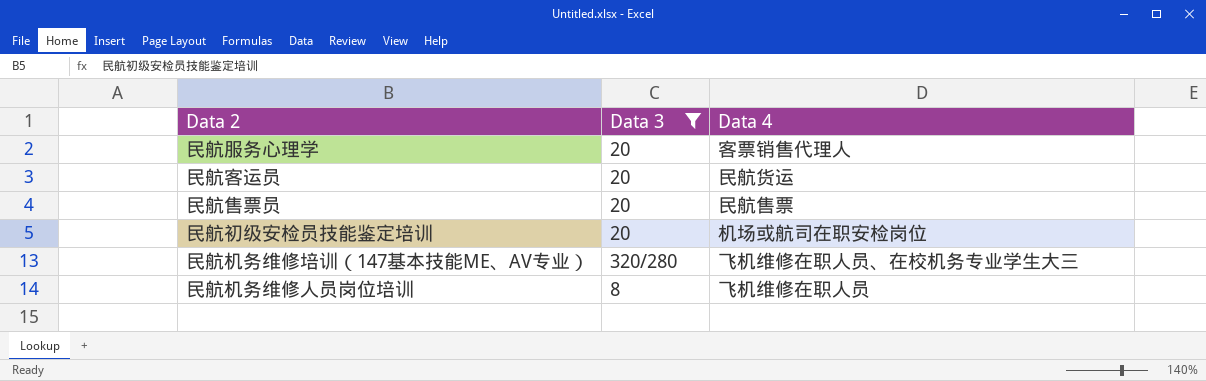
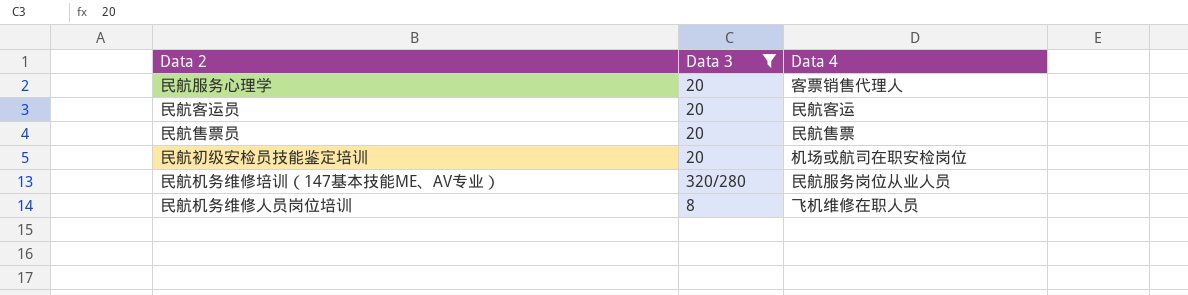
民航客运员 | Data 4: 民航货运 -> 民航客运
民航机务维修培训（147基本技能ME、AV专业） | Data 4: 飞机维修在职人员、在校机务专业学生大三 -> 民航服务岗位从业人员

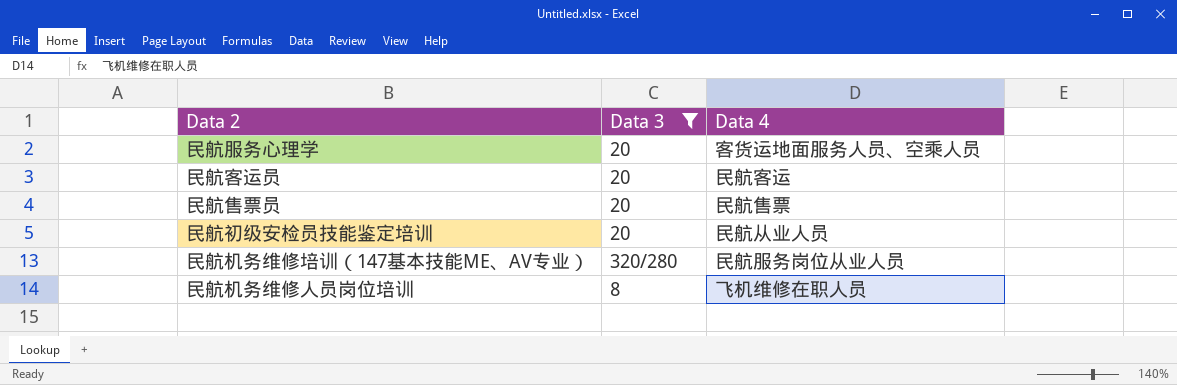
民航服务心理学 | Data 4: 客票销售代理人 -> 客货运地面服务人员、空乘人员
民航初级安检员技能鉴定培训 | Data 4: 机场或航司在职安检岗位 -> 民航从业人员

